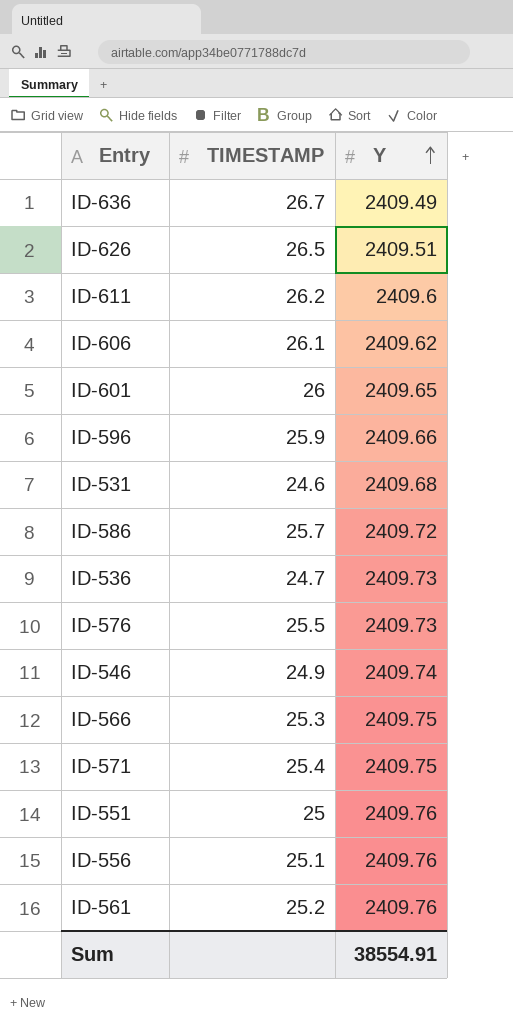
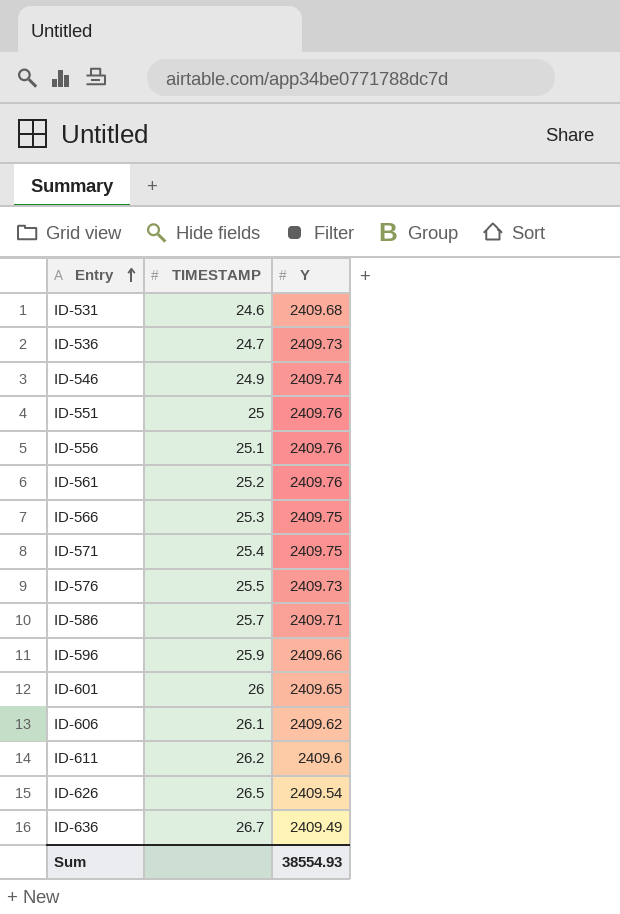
row order: Y ascending -> Entry ascending
ID-586 | Y: 2409.72 -> 2409.71
ID-626 | Y: 2409.51 -> 2409.54
Sum | Y: 38554.91 -> 38554.93

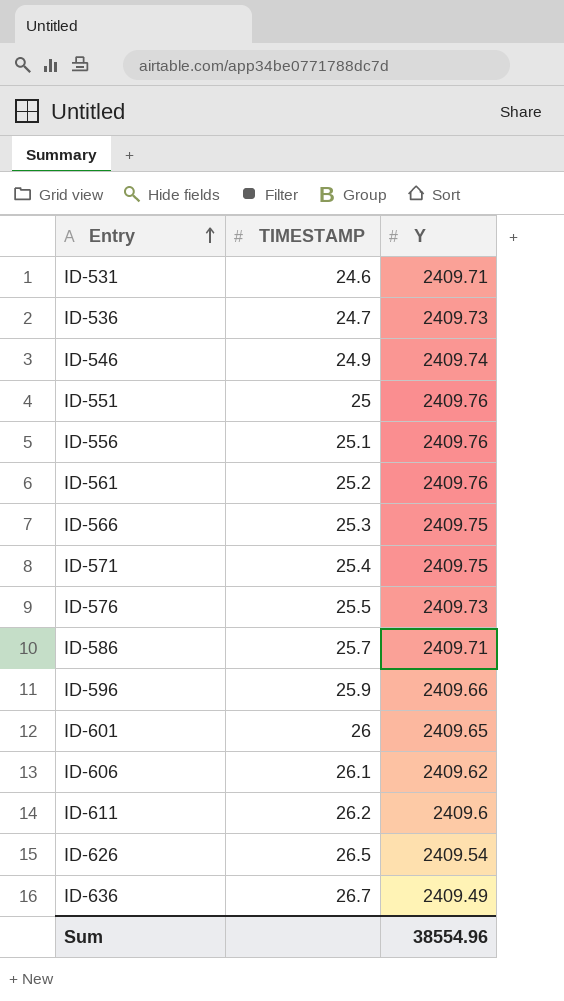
ID-531 | Y: 2409.68 -> 2409.71
Sum | Y: 38554.93 -> 38554.96

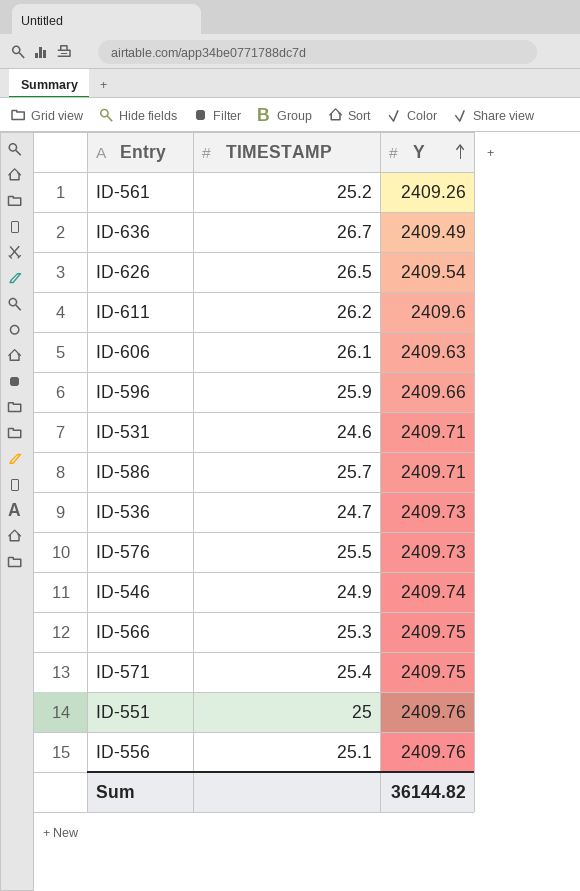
row order: Entry ascending -> Y ascending
row ID-601: 26 | 2409.65 -> none
ID-561 | Y: 2409.76 -> 2409.26
ID-606 | Y: 2409.62 -> 2409.63
Sum | Y: 38554.96 -> 36144.82

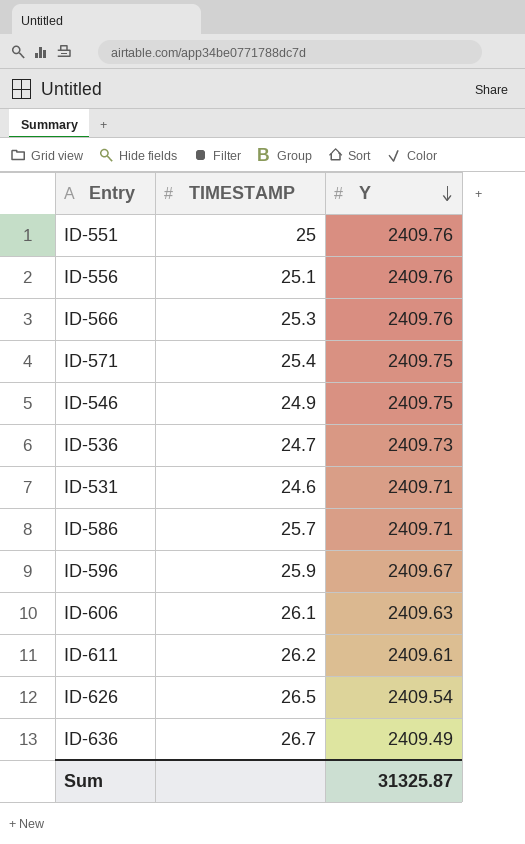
row order: Y ascending -> Y descending
row ID-561: 25.2 | 2409.26 -> none
row ID-576: 25.5 | 2409.73 -> none
ID-566 | Y: 2409.75 -> 2409.76
ID-546 | Y: 2409.74 -> 2409.75
ID-596 | Y: 2409.66 -> 2409.67
ID-611 | Y: 2409.6 -> 2409.61
Sum | Y: 36144.82 -> 31325.87

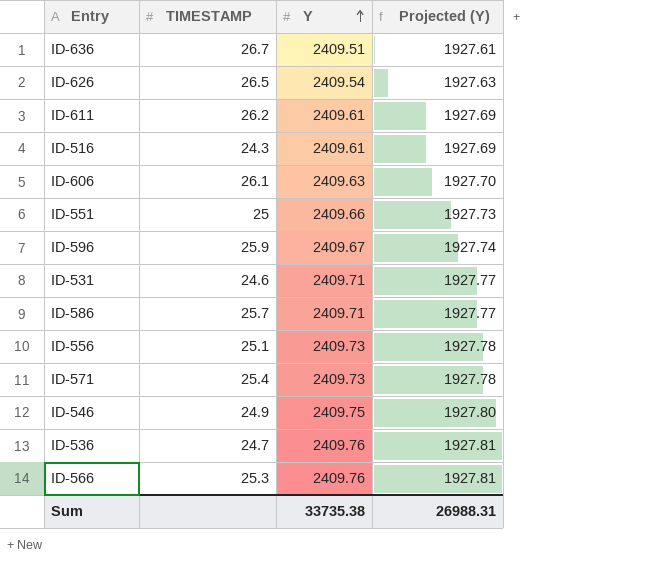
row order: Y descending -> Y ascending
column Projected (Y) | formula: none -> [Y] * 0.8
ID-636 | Y: 2409.49 -> 2409.51
row ID-516: none -> 24.3 | 2409.61 | 1927.69
ID-551 | Y: 2409.76 -> 2409.66
ID-556 | Y: 2409.76 -> 2409.73
ID-571 | Y: 2409.75 -> 2409.73
ID-536 | Y: 2409.73 -> 2409.76
Sum | Y: 31325.87 -> 33735.38

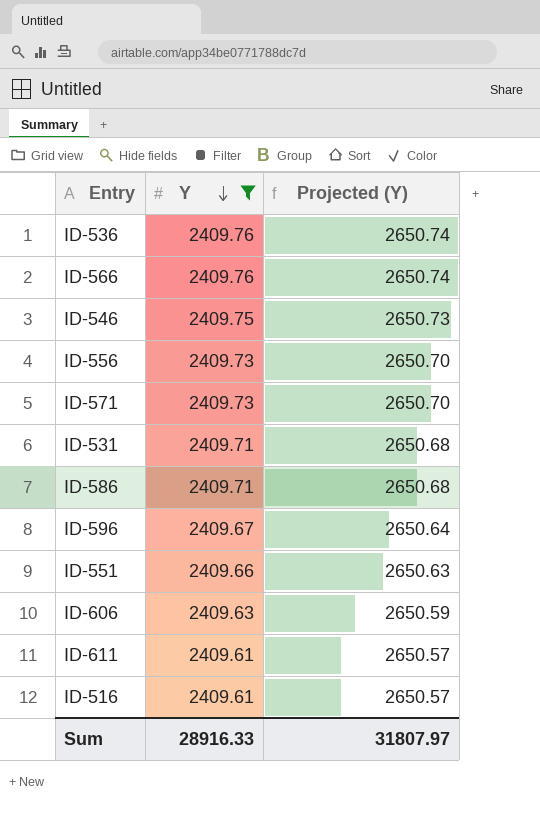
filter: none -> Y >= 2409.61
row order: Y ascending -> Y descending
column TIMESTAMP | position: 2 -> none
column Projected (Y) | formula: [Y] * 0.8 -> [Y] * 1.1
Sum | Y: 33735.38 -> 28916.33
Sum | Projected (Y): 26988.31 -> 31807.97

